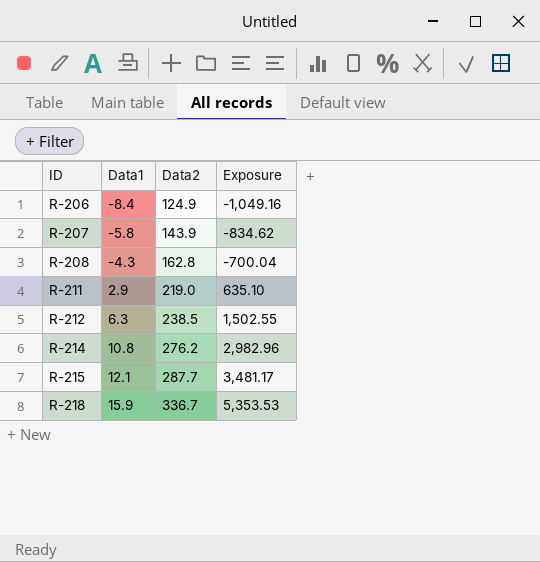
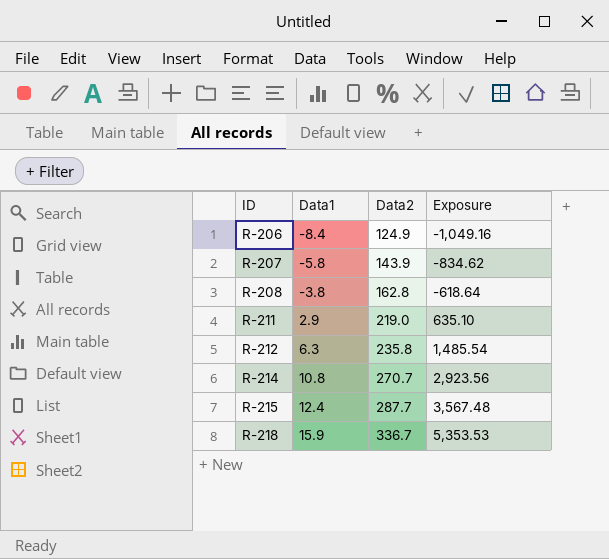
R-208 | Data1: -4.3 -> -3.8
R-208 | Exposure: -700.04 -> -618.64
R-212 | Data2: 238.5 -> 235.8
R-212 | Exposure: 1,502.55 -> 1,485.54
R-214 | Data2: 276.2 -> 270.7
R-214 | Exposure: 2,982.96 -> 2,923.56
R-215 | Data1: 12.1 -> 12.4
R-215 | Exposure: 3,481.17 -> 3,567.48

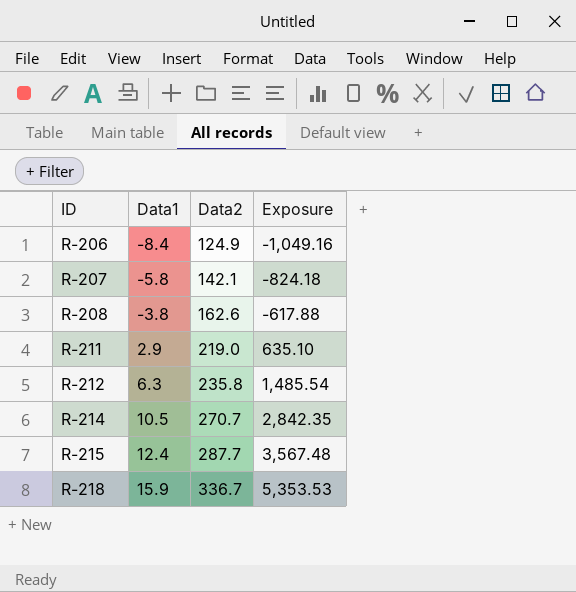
R-207 | Data2: 143.9 -> 142.1
R-207 | Exposure: -834.62 -> -824.18
R-208 | Data2: 162.8 -> 162.6
R-208 | Exposure: -618.64 -> -617.88
R-214 | Data1: 10.8 -> 10.5
R-214 | Exposure: 2,923.56 -> 2,842.35

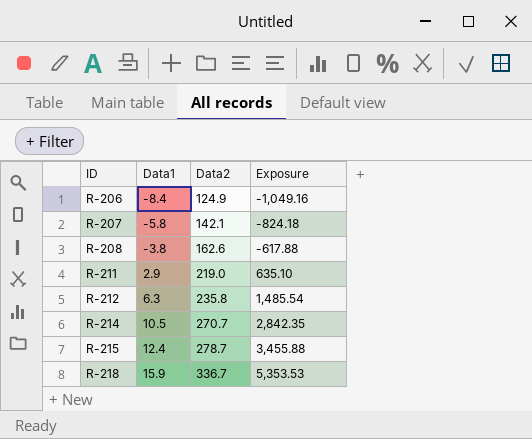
R-215 | Data2: 287.7 -> 278.7
R-215 | Exposure: 3,567.48 -> 3,455.88

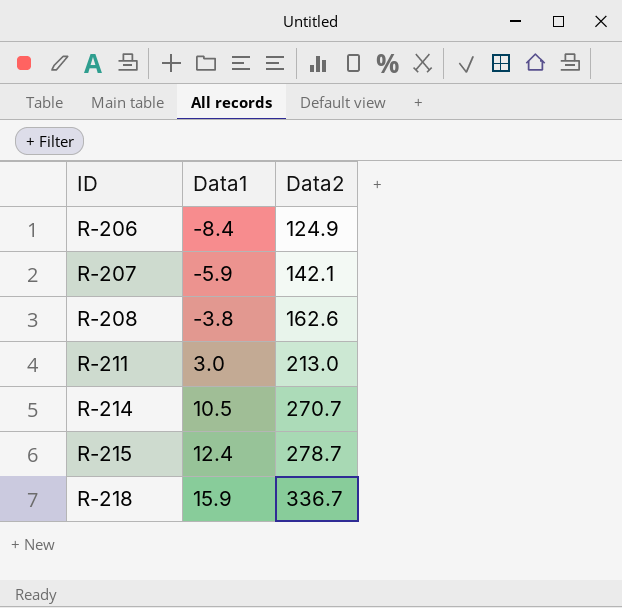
column Exposure | formula: [Data1] * [Data2] -> none
row R-212: 6.3 | 235.8 | 1,485.54 -> none
R-207 | Data1: -5.8 -> -5.9
R-211 | Data1: 2.9 -> 3.0
R-211 | Data2: 219.0 -> 213.0

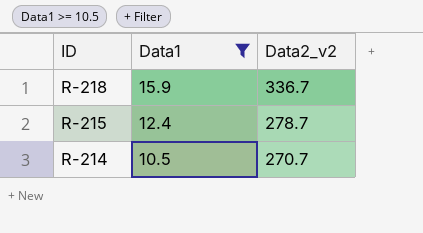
filter: none -> Data1 >= 10.5
row order: ID ascending -> ID descending
column name: Data2 -> Data2_v2

